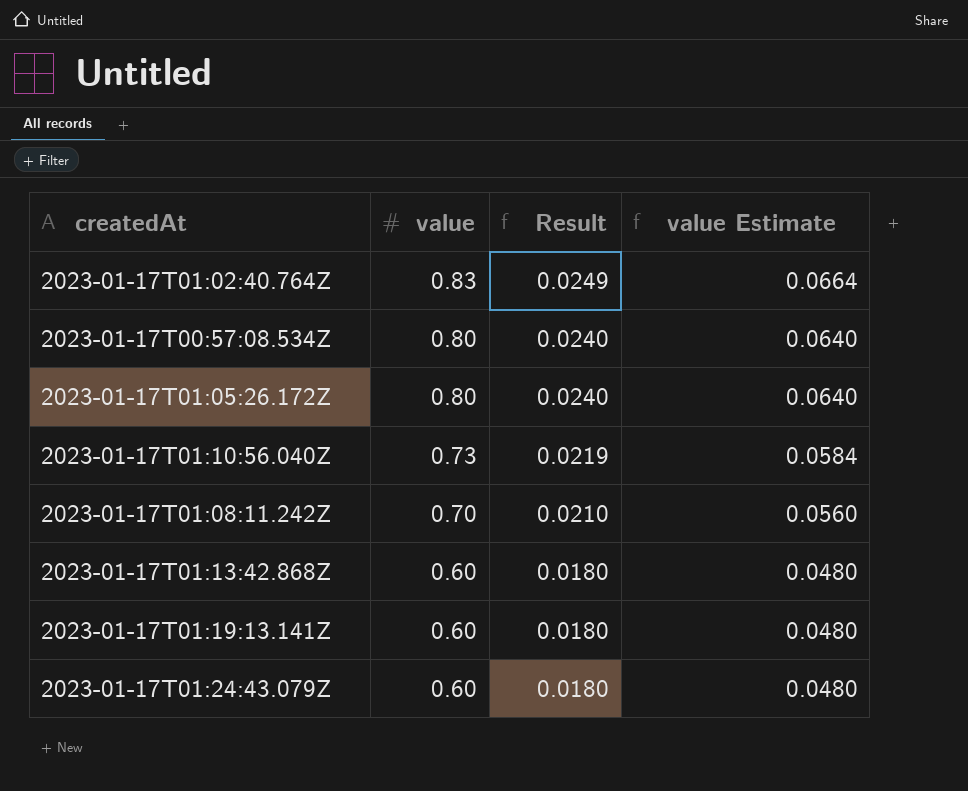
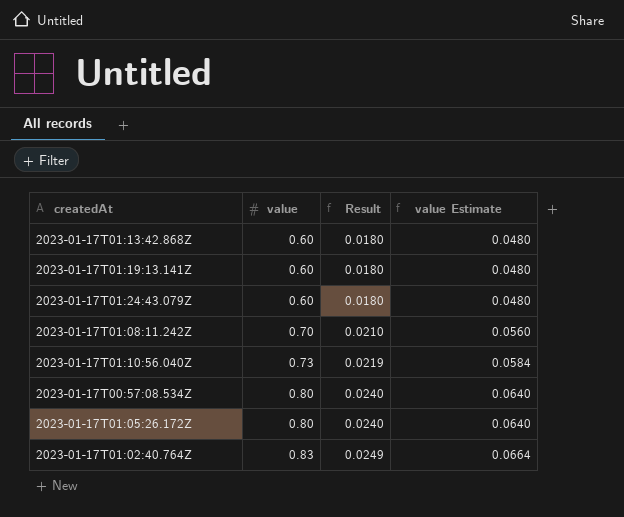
row order: value descending -> value ascending

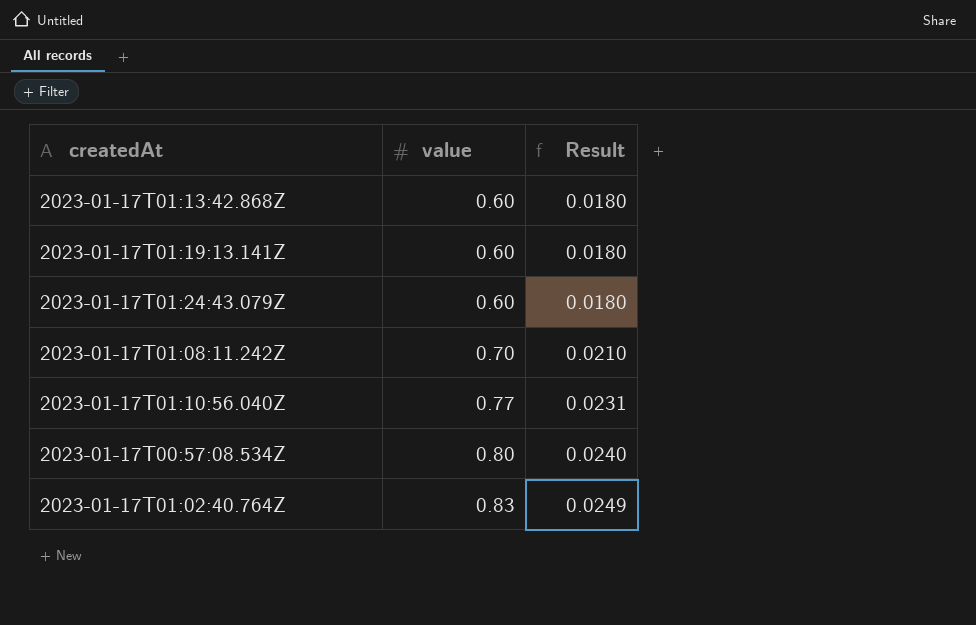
column value Estimate | formula: [value] * 0.08 -> none
row 2023-01-17T01:05:26.172Z: 0.80 | 0.0240 | 0.0640 -> none
2023-01-17T01:10:56.040Z | value: 0.73 -> 0.77
2023-01-17T01:10:56.040Z | Result: 0.0219 -> 0.0231

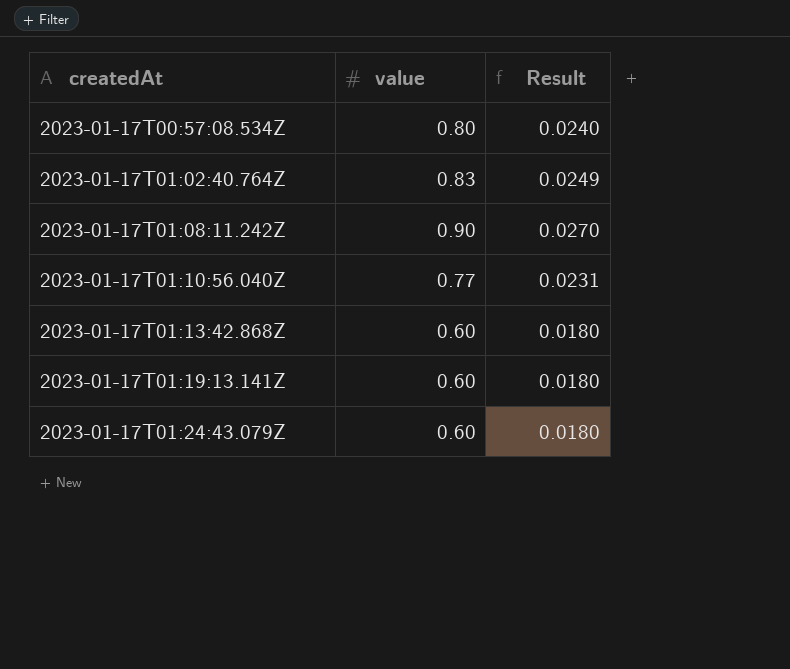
row order: value ascending -> createdAt ascending
2023-01-17T01:08:11.242Z | value: 0.70 -> 0.90
2023-01-17T01:08:11.242Z | Result: 0.0210 -> 0.0270

